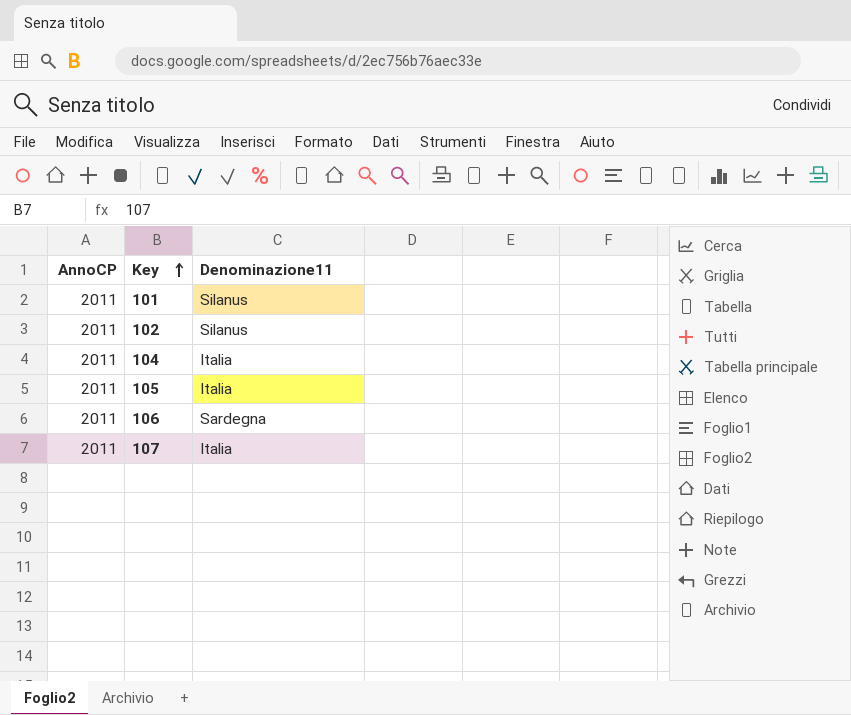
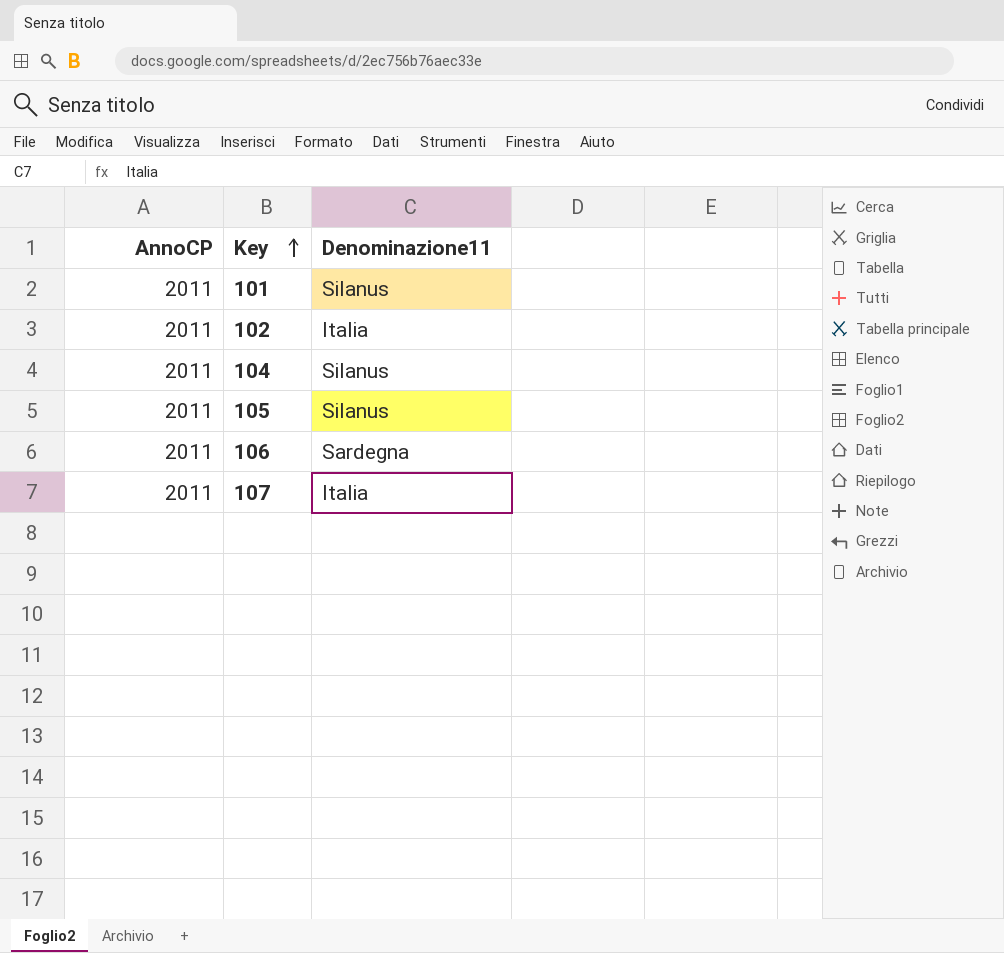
102 | Denominazione11: Silanus -> Italia
104 | Denominazione11: Italia -> Silanus
105 | Denominazione11: Italia -> Silanus

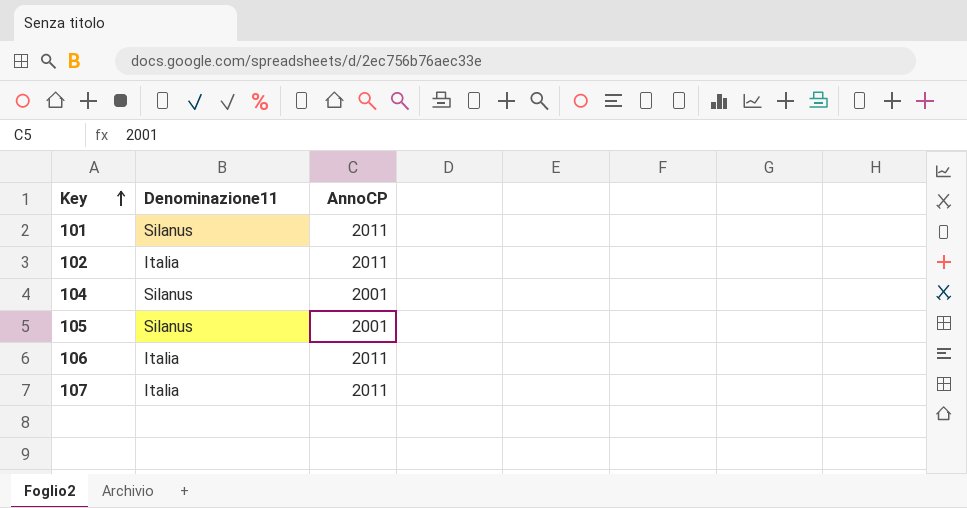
column AnnoCP | position: 1 -> 3
104 | AnnoCP: 2011 -> 2001
105 | AnnoCP: 2011 -> 2001
106 | Denominazione11: Sardegna -> Italia

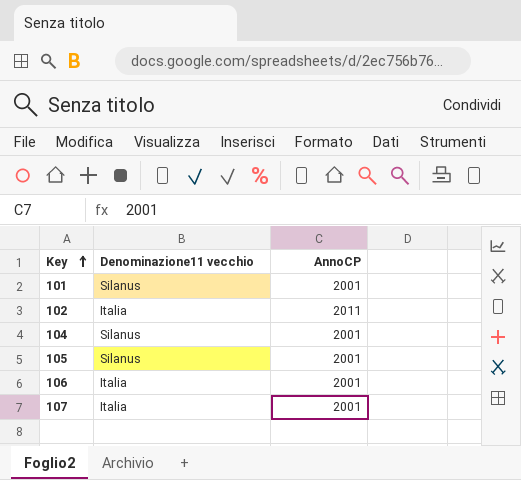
column name: Denominazione11 -> Denominazione11 vecchio
101 | AnnoCP: 2011 -> 2001
106 | AnnoCP: 2011 -> 2001
107 | AnnoCP: 2011 -> 2001

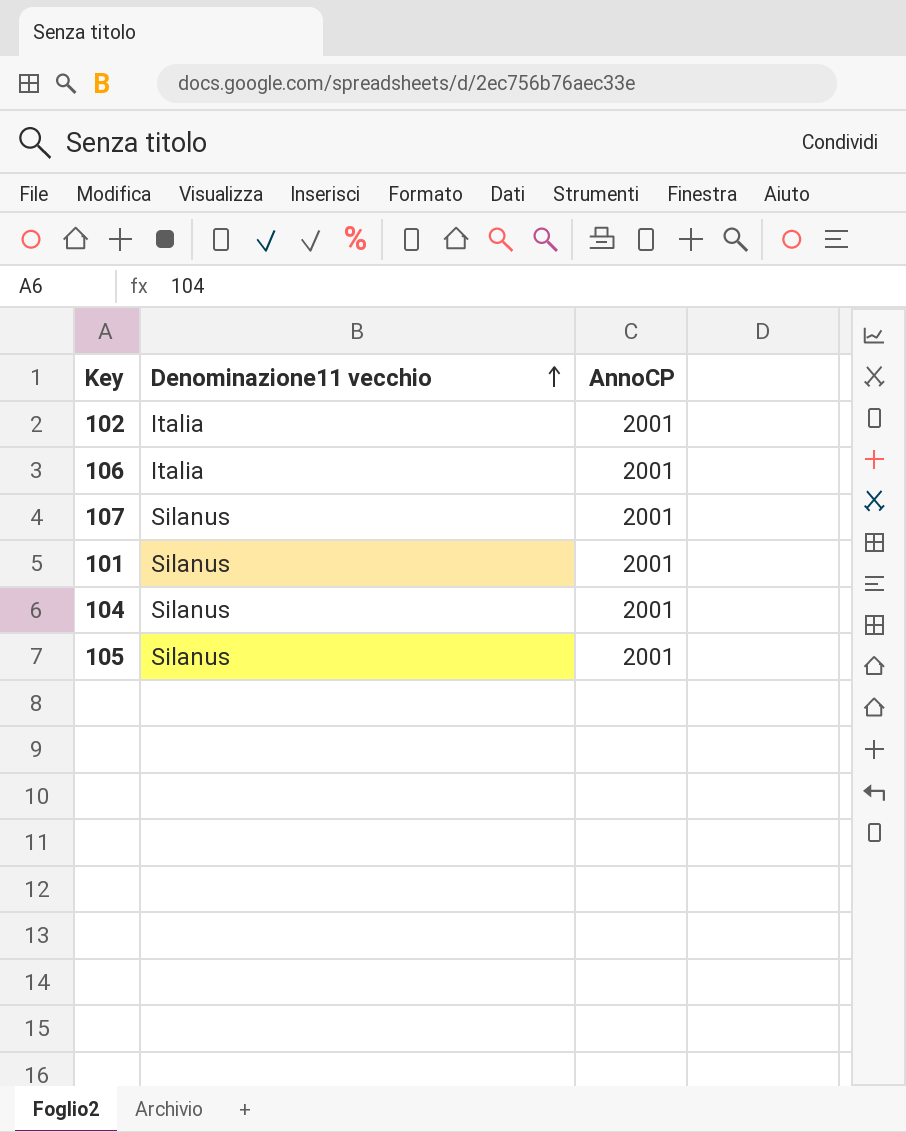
row order: Key ascending -> Denominazione11 vecchio ascending
102 | AnnoCP: 2011 -> 2001
107 | Denominazione11 vecchio: Italia -> Silanus

